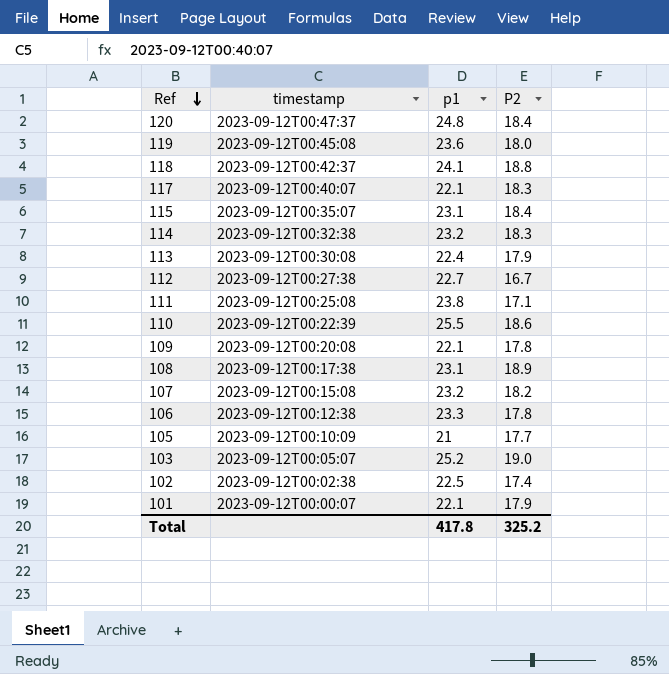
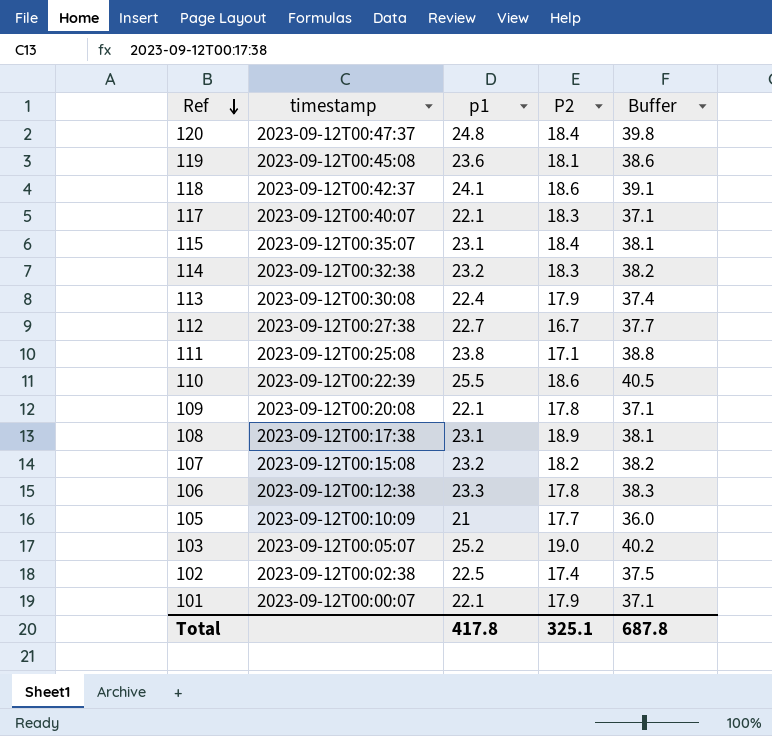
column Buffer | formula: none -> [p1] + 15
119 | P2: 18.0 -> 18.1
118 | P2: 18.8 -> 18.6
Total | P2: 325.2 -> 325.1

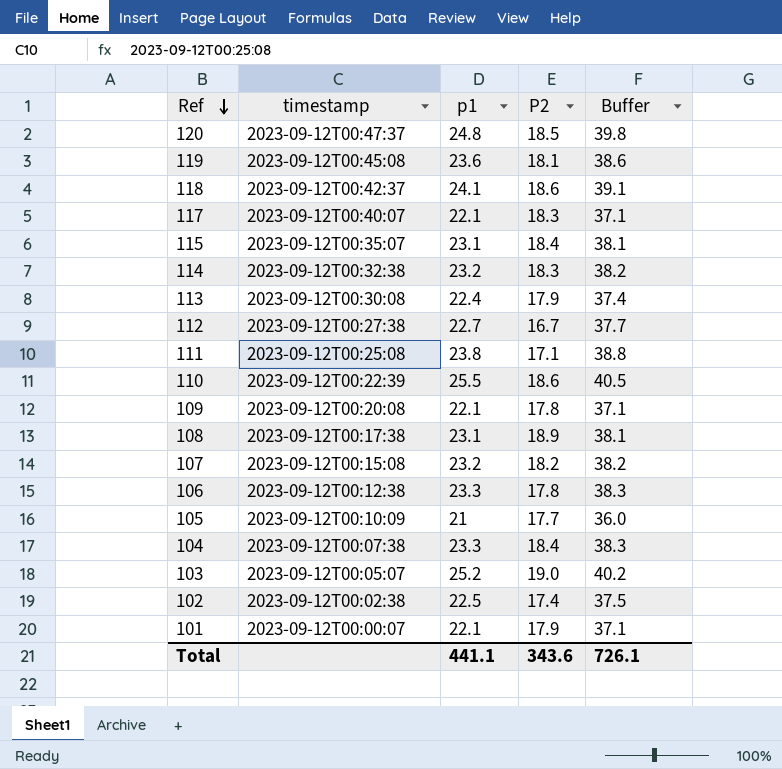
120 | P2: 18.4 -> 18.5
row 104: none -> 2023-09-12T00:07:38 | 23.3 | 18.4 | 38.3
Total | p1: 417.8 -> 441.1
Total | P2: 325.1 -> 343.6
Total | Buffer: 687.8 -> 726.1

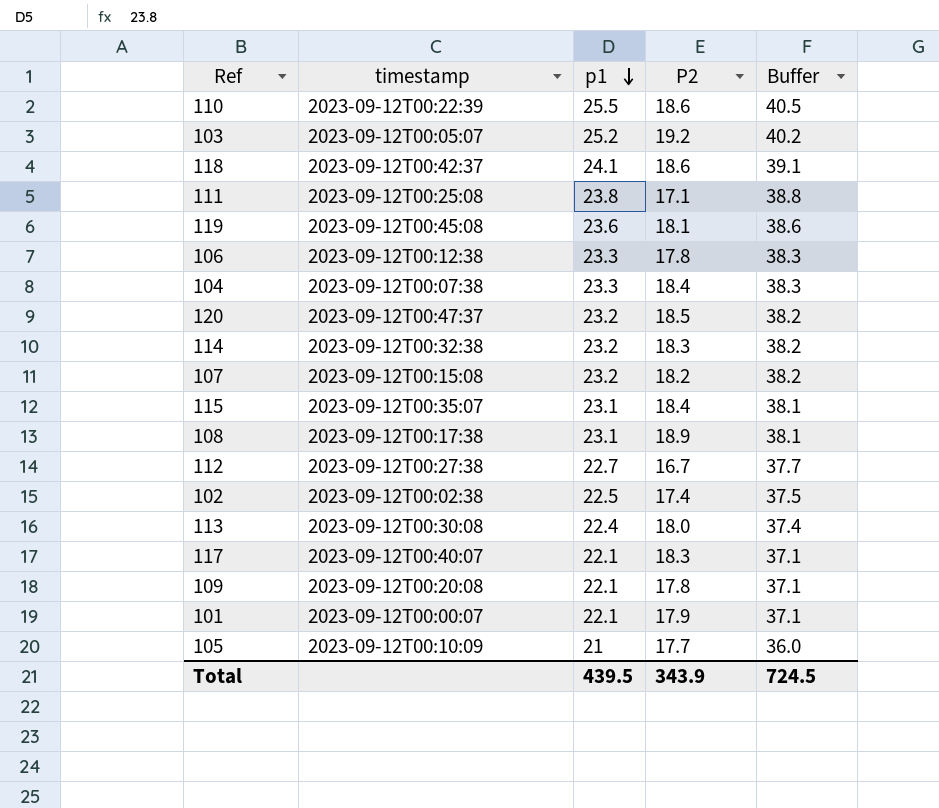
row order: Ref descending -> p1 descending
103 | P2: 19.0 -> 19.2
120 | p1: 24.8 -> 23.2
120 | Buffer: 39.8 -> 38.2
113 | P2: 17.9 -> 18.0
Total | p1: 441.1 -> 439.5
Total | P2: 343.6 -> 343.9
Total | Buffer: 726.1 -> 724.5

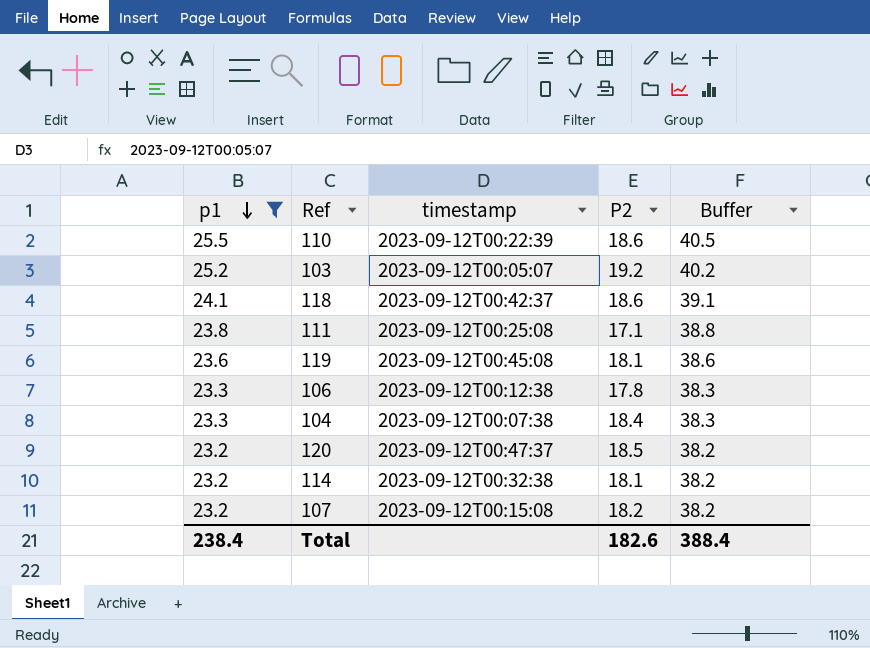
filter: none -> p1 >= 23.2
column p1 | position: 3 -> 1
114 | P2: 18.3 -> 18.1
Total | p1: 439.5 -> 238.4
Total | P2: 343.9 -> 182.6
Total | Buffer: 724.5 -> 388.4

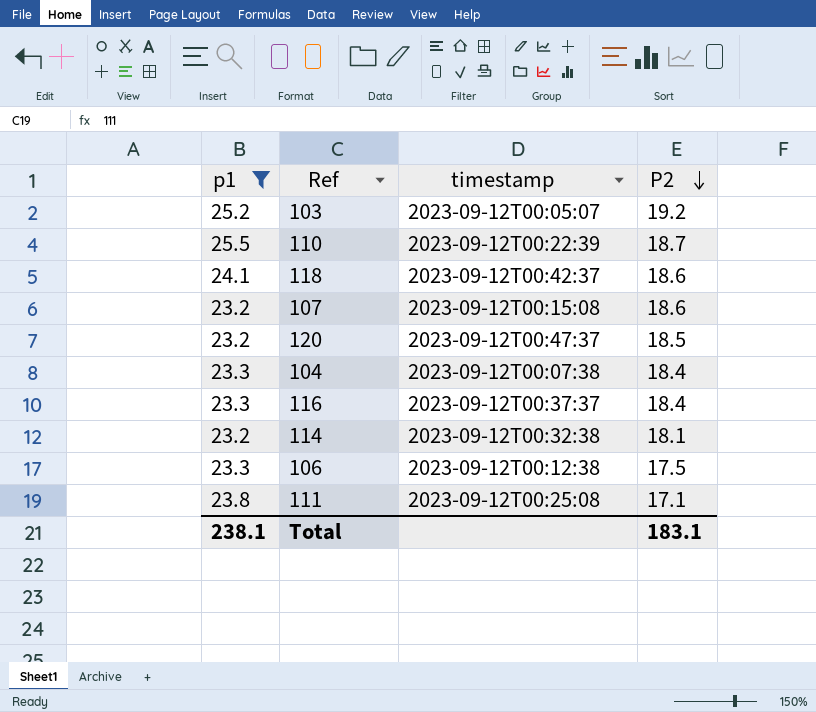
row order: p1 descending -> P2 descending
column Buffer | formula: [p1] + 15 -> none
row 119: 23.6 | 2023-09-12T00:45:08 | 18.1 | 38.6 -> none
110 | P2: 18.6 -> 18.7
107 | P2: 18.2 -> 18.6
row 116: none -> 23.3 | 2023-09-12T00:37:37 | 18.4
106 | P2: 17.8 -> 17.5
Total | p1: 238.4 -> 238.1
Total | P2: 182.6 -> 183.1

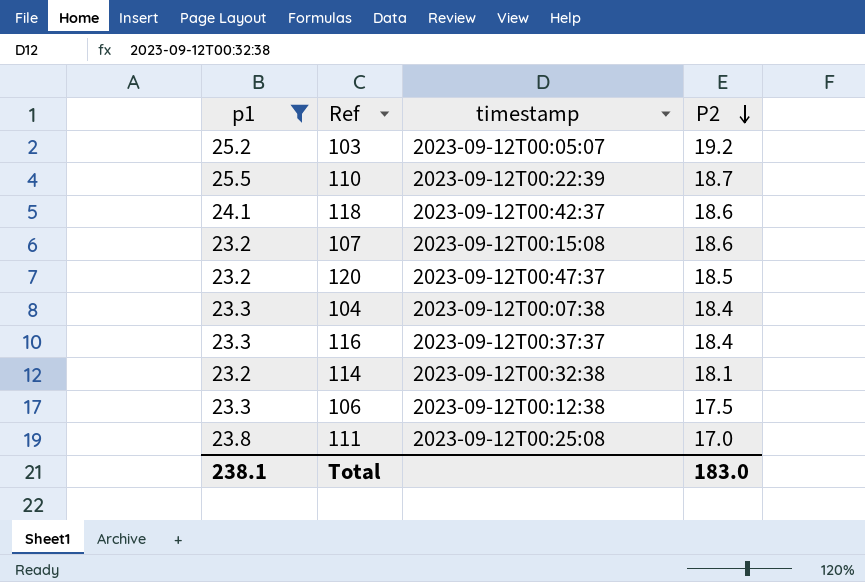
111 | P2: 17.1 -> 17.0
Total | P2: 183.1 -> 183.0

